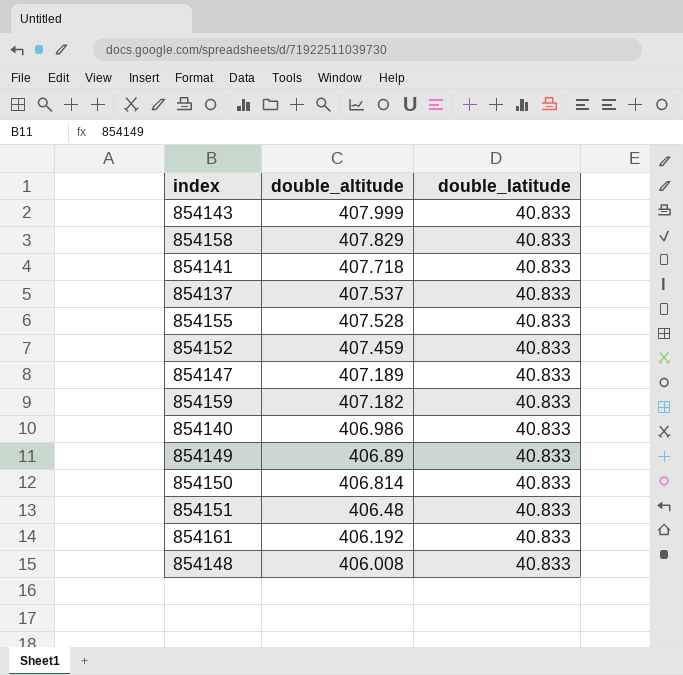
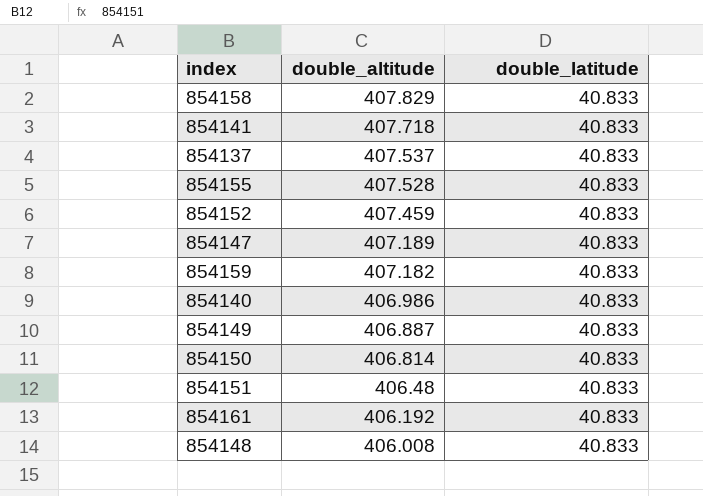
row 854143: 407.999 | 40.833 -> none
854149 | double_altitude: 406.89 -> 406.887

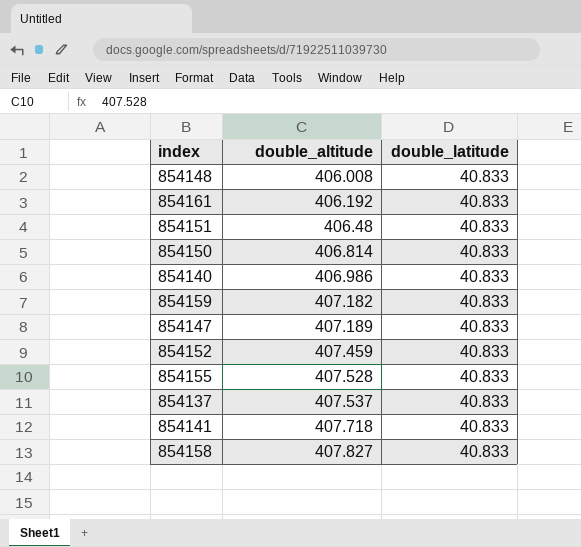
row order: double_altitude descending -> double_altitude ascending
row 854149: 406.887 | 40.833 -> none
854158 | double_altitude: 407.829 -> 407.827

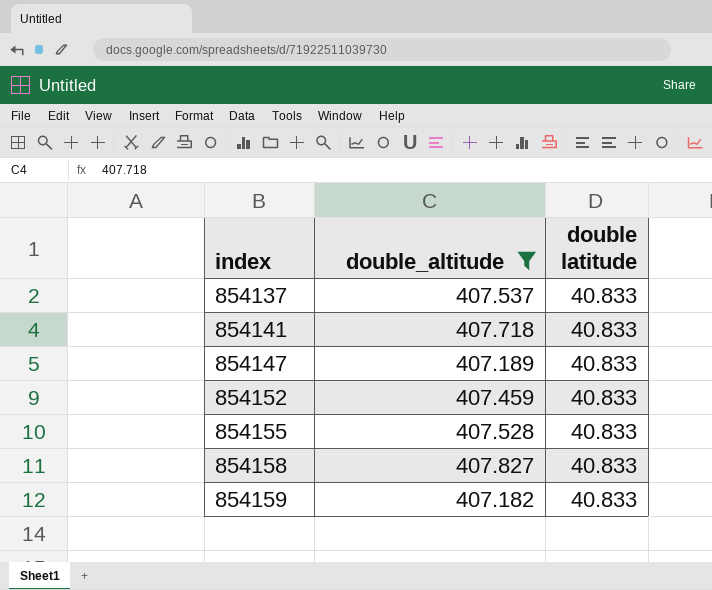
filter: none -> double_altitude >= 407.182
row order: double_altitude ascending -> index ascending
column name: double_latitude -> double latitude

